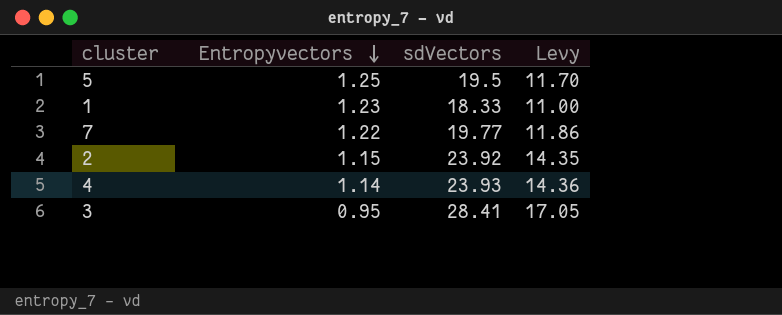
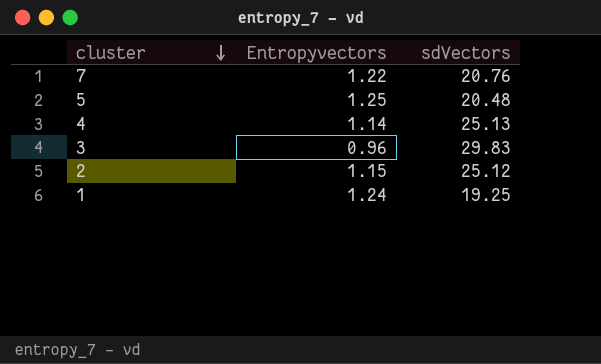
row order: Entropyvectors descending -> cluster descending
column Levy | formula: [sdVectors] * 0.6 -> none
7 | sdVectors: 19.77 -> 20.76
5 | sdVectors: 19.5 -> 20.48
4 | sdVectors: 23.93 -> 25.13
3 | Entropyvectors: 0.95 -> 0.96
3 | sdVectors: 28.41 -> 29.83
2 | sdVectors: 23.92 -> 25.12
1 | Entropyvectors: 1.23 -> 1.24
1 | sdVectors: 18.33 -> 19.25

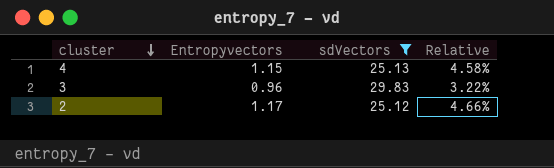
filter: none -> sdVectors >= 25.12
column Relative | formula: none -> [Entropyvectors] / [sdVectors]
4 | Entropyvectors: 1.14 -> 1.15
2 | Entropyvectors: 1.15 -> 1.17

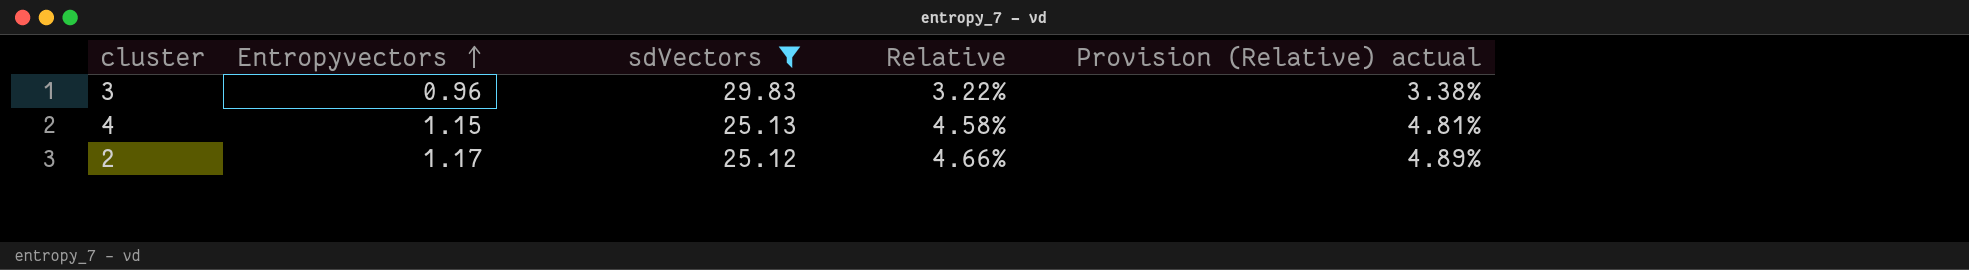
row order: cluster descending -> Entropyvectors ascending
column Provision (Relative) actual | formula: none -> [Relative] * 1.05

